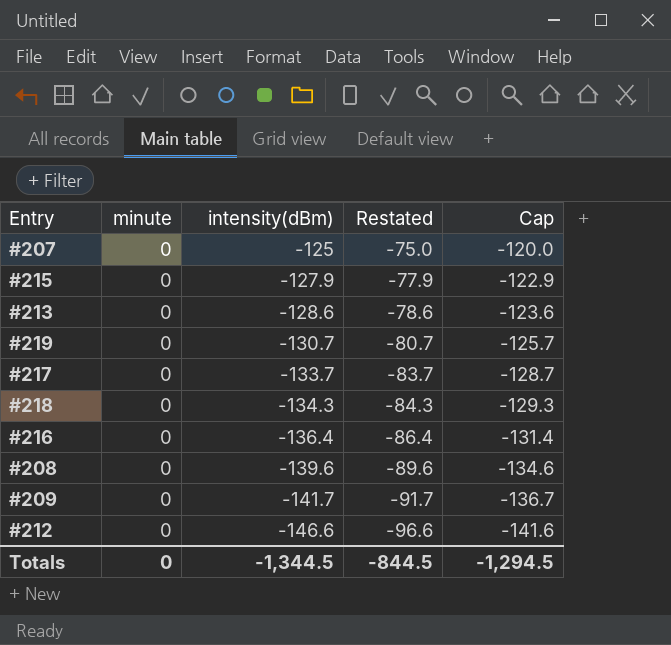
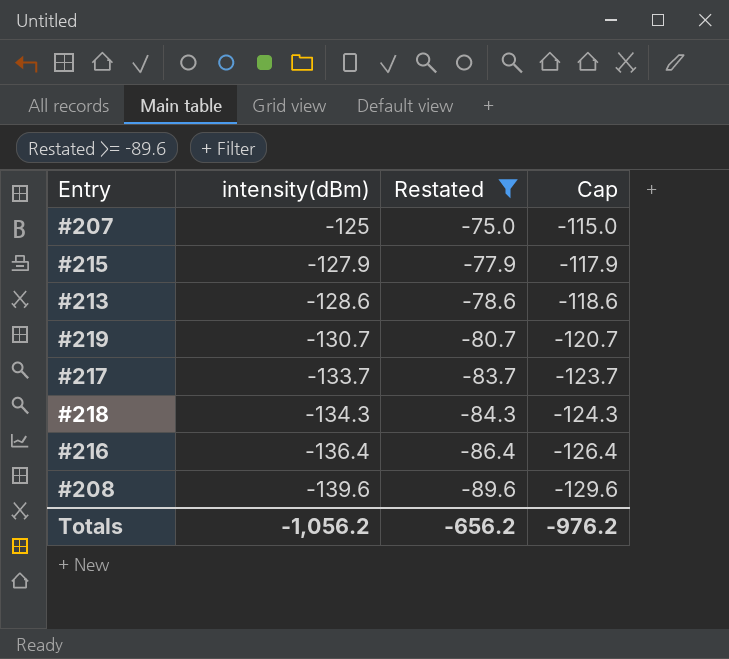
filter: none -> Restated >= -89.6
column minute | position: 2 -> none
column Cap | formula: [intensity(dBm)] + 5 -> [intensity(dBm)] + 10
Totals | intensity(dBm): -1,344.5 -> -1,056.2
Totals | Restated: -844.5 -> -656.2
Totals | Cap: -1,294.5 -> -976.2

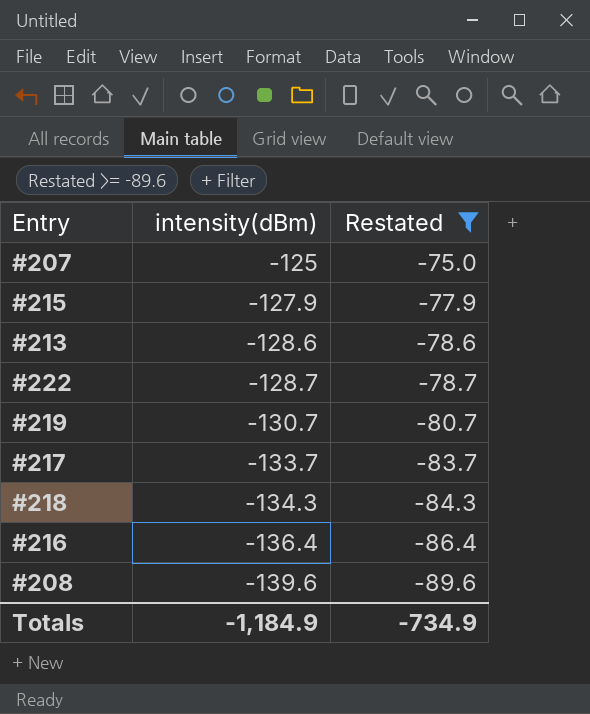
column Cap | formula: [intensity(dBm)] + 10 -> none
row #222: none -> -128.7 | -78.7
Totals | intensity(dBm): -1,056.2 -> -1,184.9
Totals | Restated: -656.2 -> -734.9

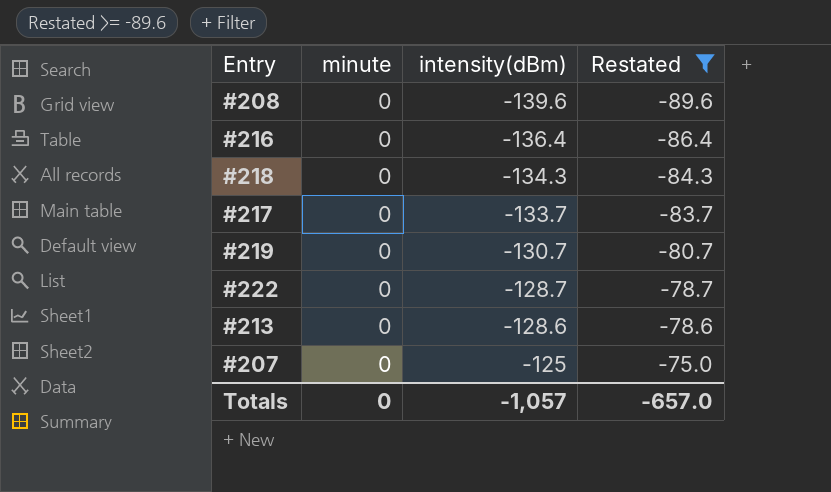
row order: intensity(dBm) descending -> intensity(dBm) ascending
column minute | position: none -> 2
row #215: -127.9 | -77.9 -> none
Totals | intensity(dBm): -1,184.9 -> -1,057
Totals | Restated: -734.9 -> -657.0

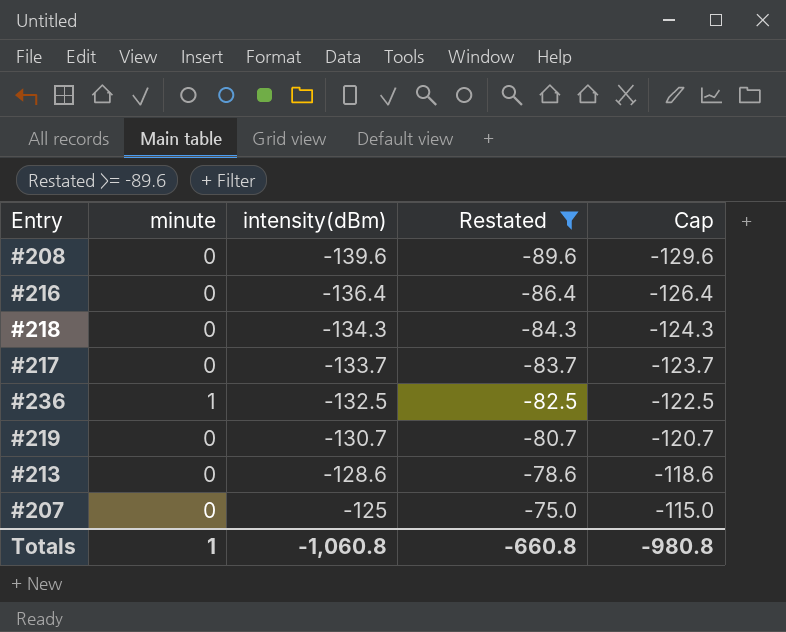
column Cap | formula: none -> [intensity(dBm)] + 10
row #222: 0 | -128.7 | -78.7 -> none
row #236: none -> 1 | -132.5 | -82.5 | -122.5
Totals | minute: 0 -> 1
Totals | intensity(dBm): -1,057 -> -1,060.8
Totals | Restated: -657.0 -> -660.8

